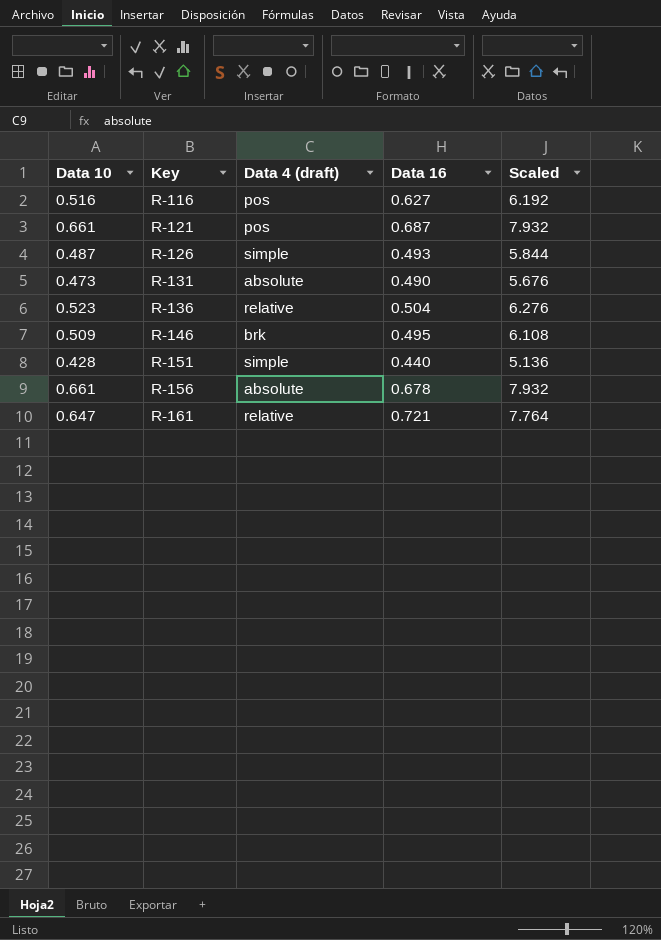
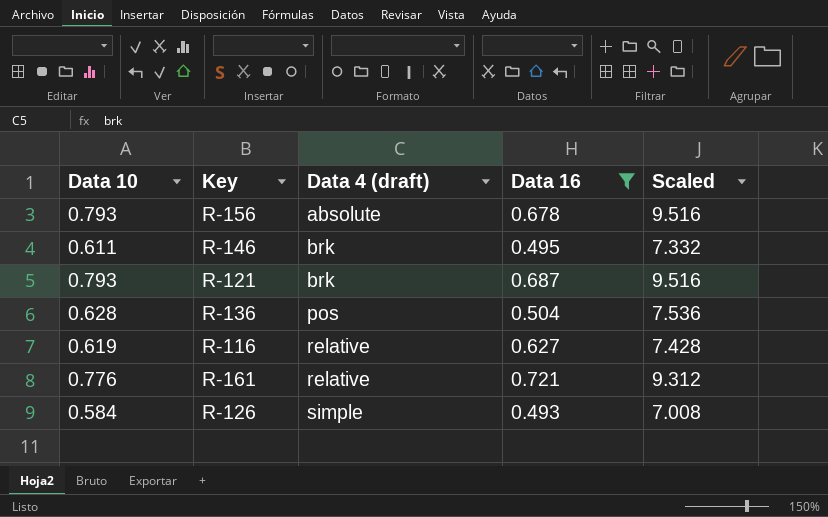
filter: none -> Data 16 >= 0.493
row order: Key ascending -> Data 4 (draft) ascending
R-156 | Data 10: 0.661 -> 0.793
R-156 | Scaled: 7.932 -> 9.516
R-146 | Data 10: 0.509 -> 0.611
R-146 | Scaled: 6.108 -> 7.332
R-121 | Data 10: 0.661 -> 0.793
R-121 | Data 4 (draft): pos -> brk
R-121 | Scaled: 7.932 -> 9.516
R-136 | Data 10: 0.523 -> 0.628
R-136 | Data 4 (draft): relative -> pos
R-136 | Scaled: 6.276 -> 7.536
R-116 | Data 10: 0.516 -> 0.619
R-116 | Data 4 (draft): pos -> relative
R-116 | Scaled: 6.192 -> 7.428
R-161 | Data 10: 0.647 -> 0.776
R-161 | Scaled: 7.764 -> 9.312
R-126 | Data 10: 0.487 -> 0.584
R-126 | Scaled: 5.844 -> 7.008

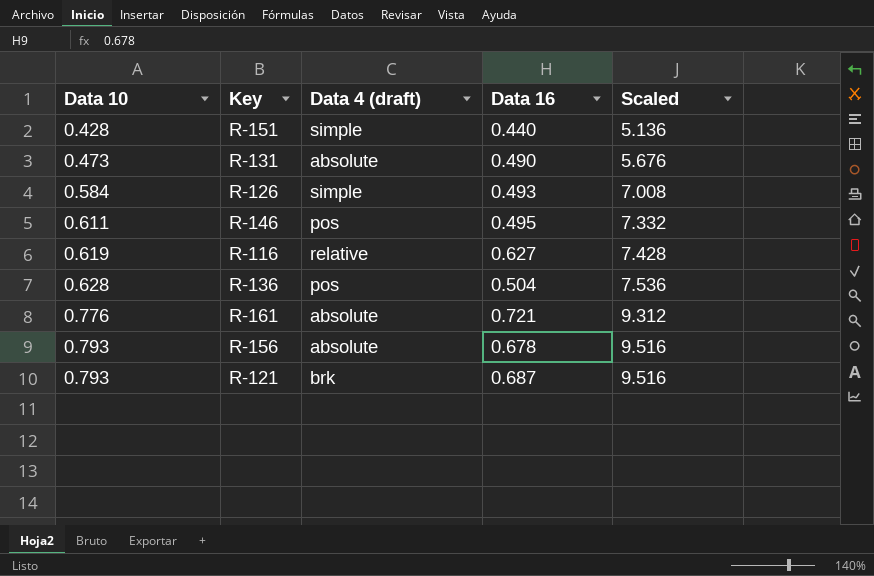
filter: Data 16 >= 0.493 -> none
row order: Data 4 (draft) ascending -> Data 10 ascending
R-146 | Data 4 (draft): brk -> pos
R-161 | Data 4 (draft): relative -> absolute

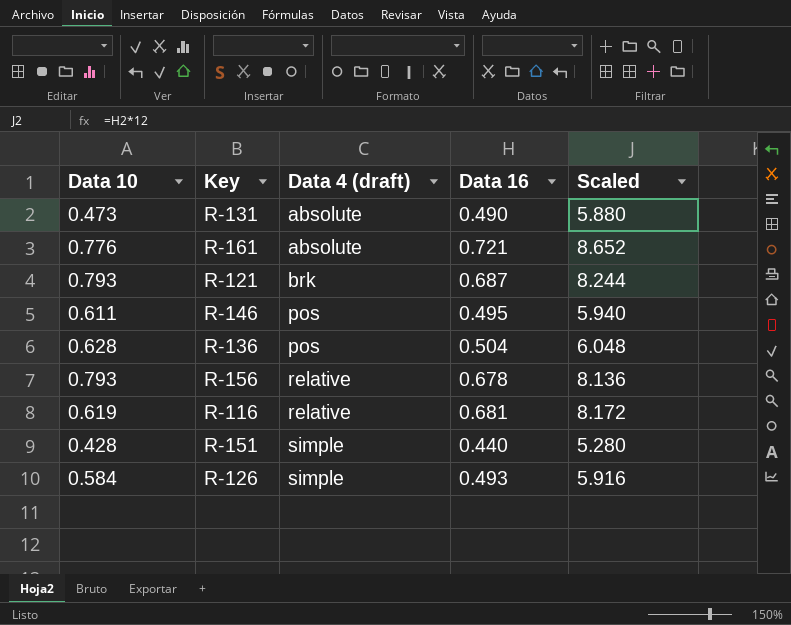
row order: Data 10 ascending -> Data 4 (draft) ascending
column Scaled | formula: [Data 10] * 12 -> [Data 16] * 12
R-156 | Data 4 (draft): absolute -> relative
R-116 | Data 16: 0.627 -> 0.681

